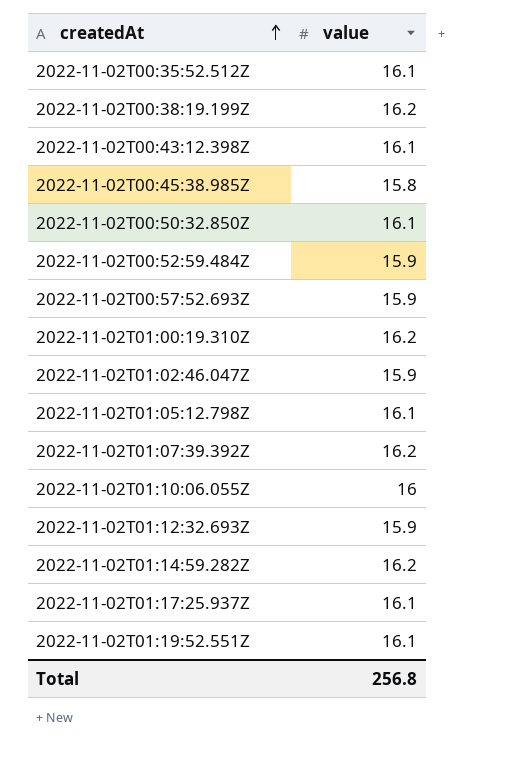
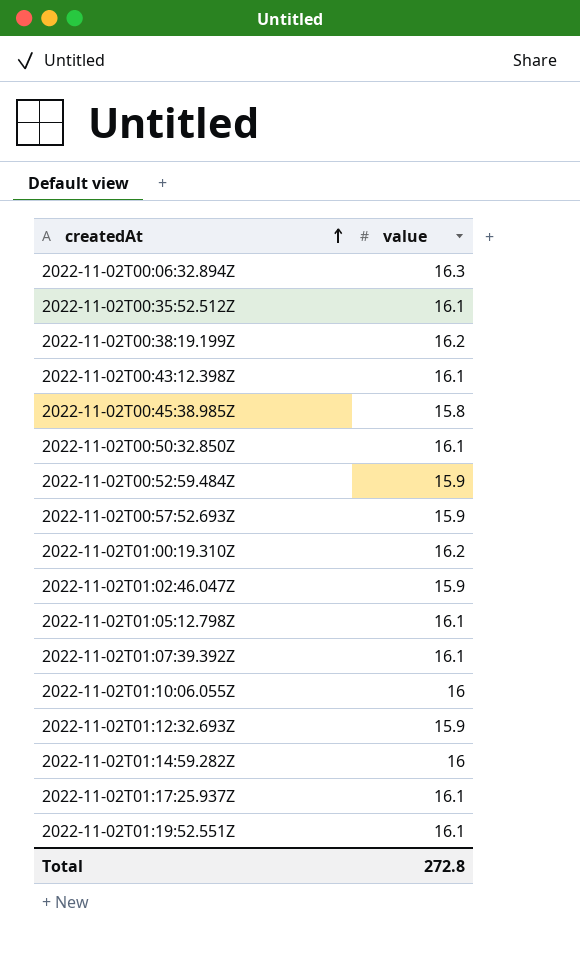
row 2022-11-02T00:06:32.894Z: none -> 16.3
2022-11-02T01:07:39.392Z | value: 16.2 -> 16.1
2022-11-02T01:14:59.282Z | value: 16.2 -> 16
Total | value: 256.8 -> 272.8

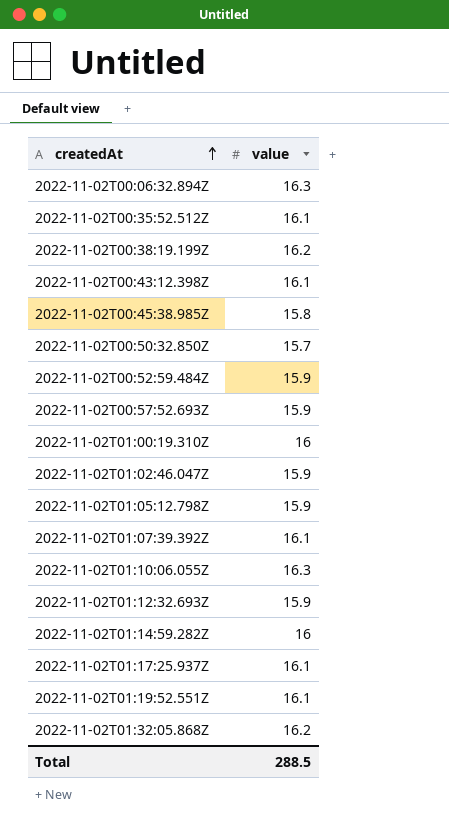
2022-11-02T00:50:32.850Z | value: 16.1 -> 15.7
2022-11-02T01:00:19.310Z | value: 16.2 -> 16
2022-11-02T01:05:12.798Z | value: 16.1 -> 15.9
2022-11-02T01:10:06.055Z | value: 16 -> 16.3
row 2022-11-02T01:32:05.868Z: none -> 16.2
Total | value: 272.8 -> 288.5

